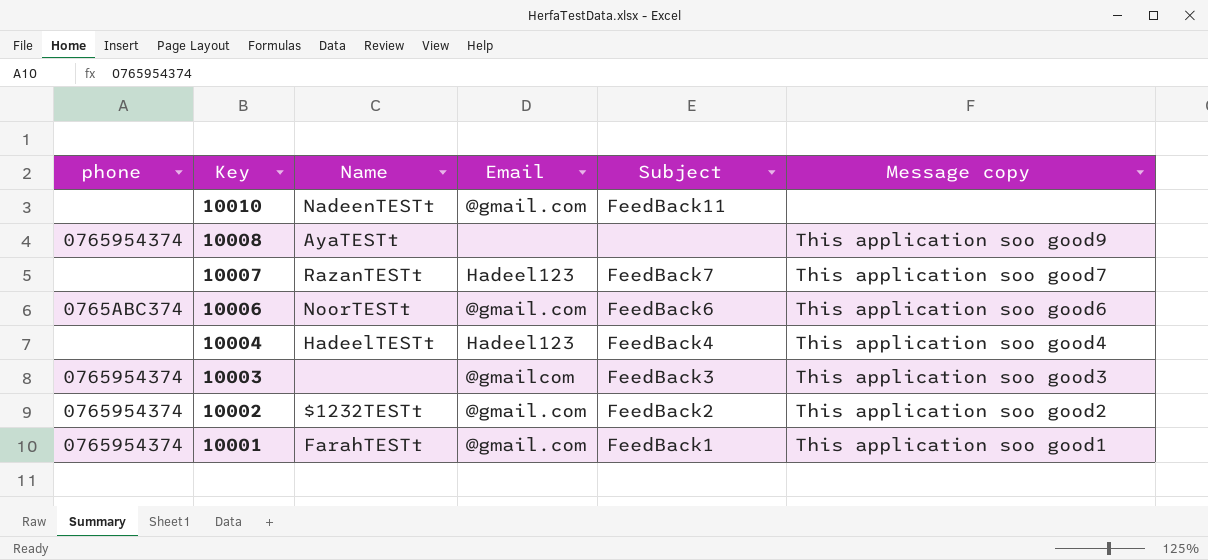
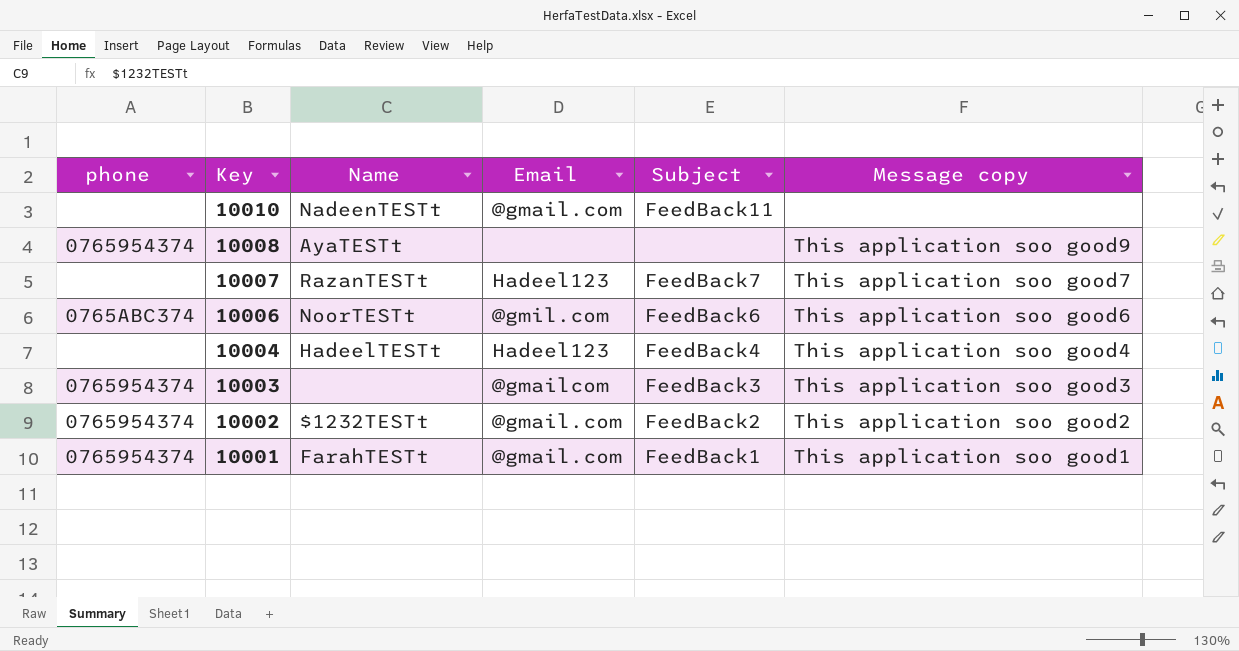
10006 | Email: @gmail.com -> @gmil.com

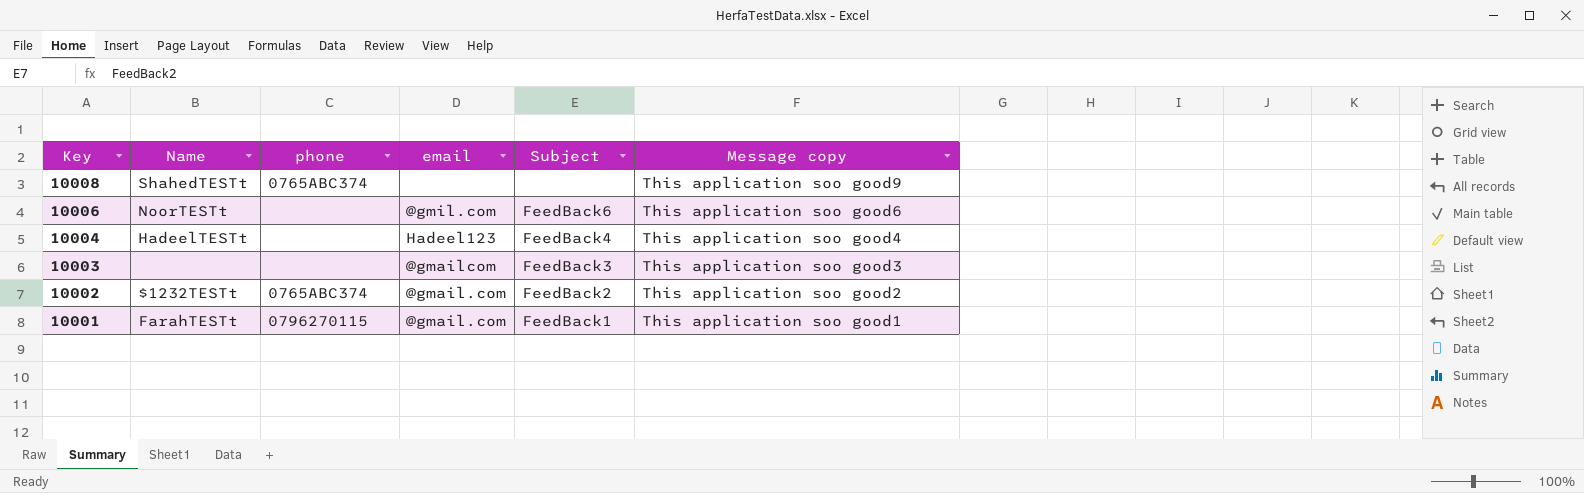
column phone | position: 1 -> 3
column name: Email -> email
row 10010: none | NadeenTESTt | @gmail.com | FeedBack11 | none -> none
row 10007: none | RazanTESTt | Hadeel123 | FeedBack7 | This application soo good7 -> none
10008 | Name: AyaTESTt -> ShahedTESTt
10008 | phone: 0765954374 -> 0765ABC374
10006 | phone: 0765ABC374 -> none
10003 | phone: 0765954374 -> none
10002 | phone: 0765954374 -> 0765ABC374
10001 | phone: 0765954374 -> 0796270115

